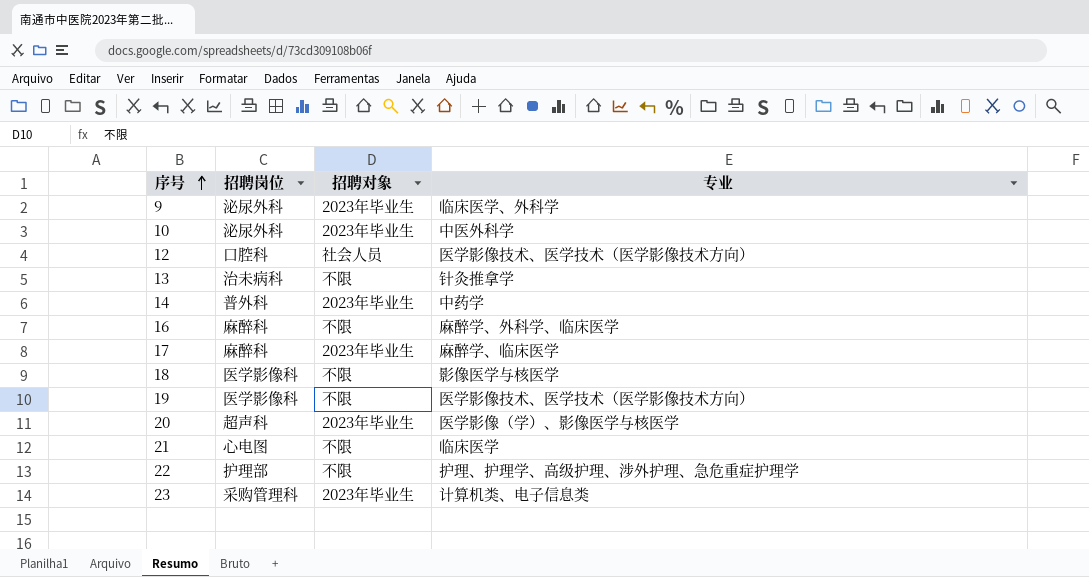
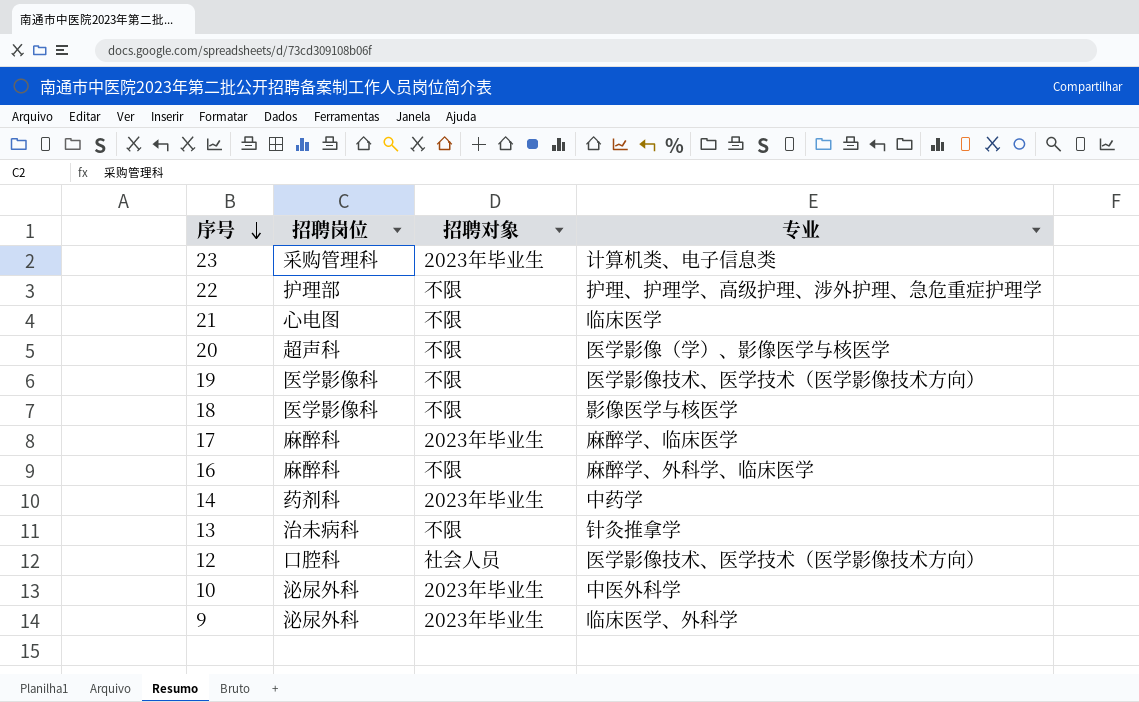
row order: 序号 ascending -> 序号 descending
20 | 招聘对象: 2023年毕业生 -> 不限
14 | 招聘岗位: 普外科 -> 药剂科

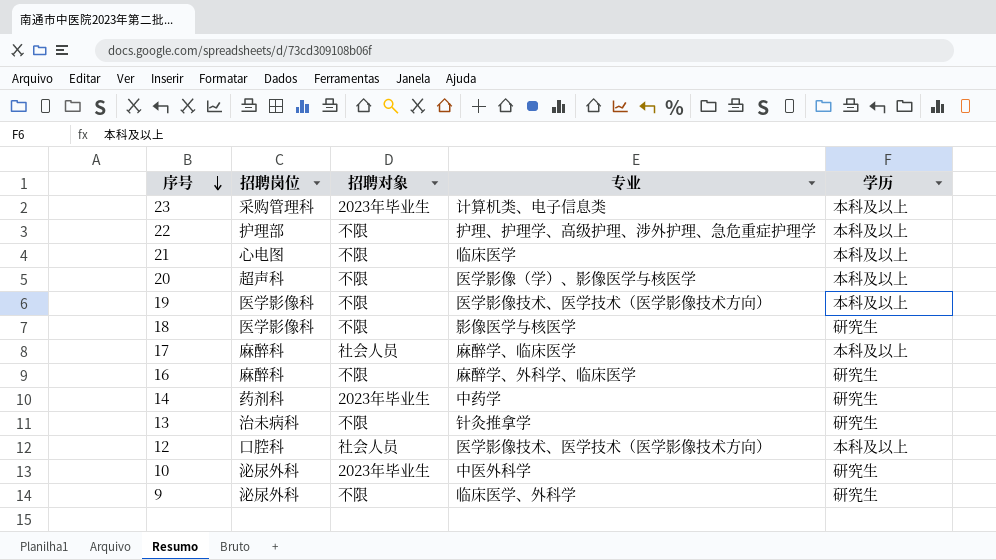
column 学历 | position: none -> 5
17 | 招聘对象: 2023年毕业生 -> 社会人员
9 | 招聘对象: 2023年毕业生 -> 不限

